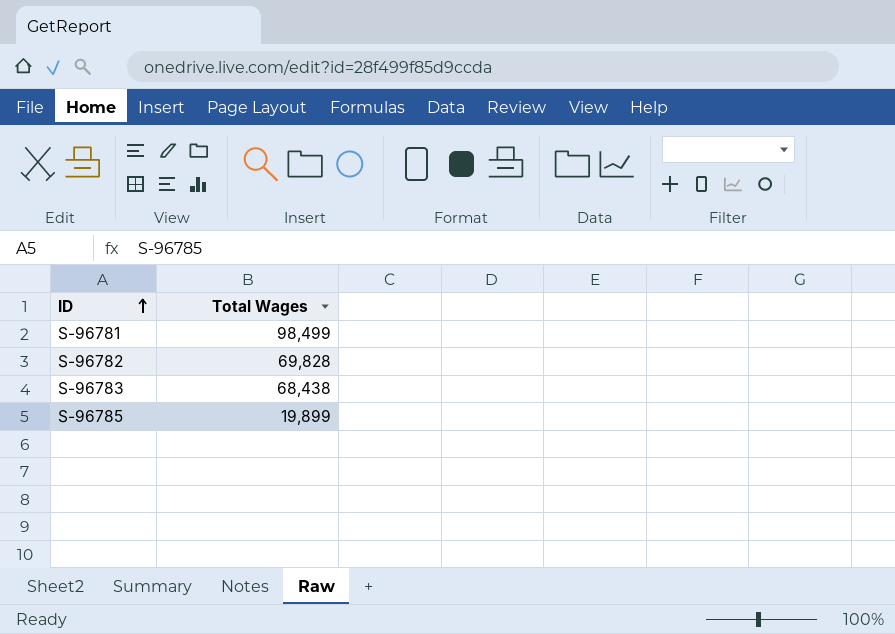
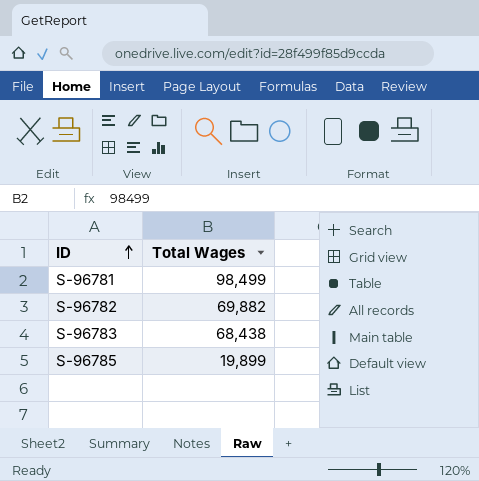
S-96782 | Total Wages: 69,828 -> 69,882

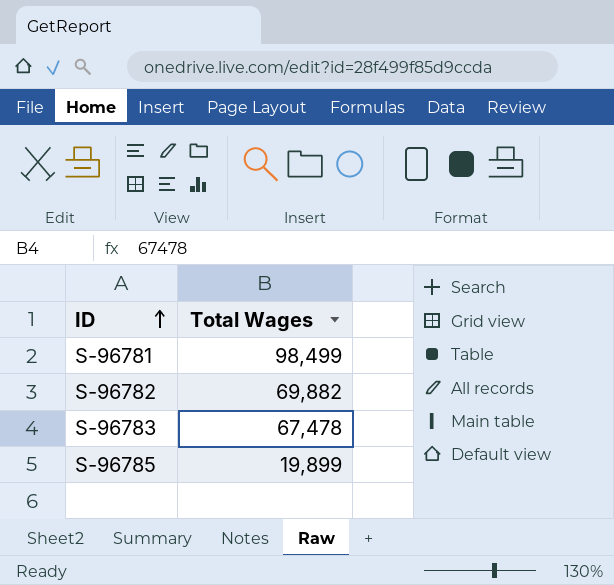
S-96783 | Total Wages: 68,438 -> 67,478

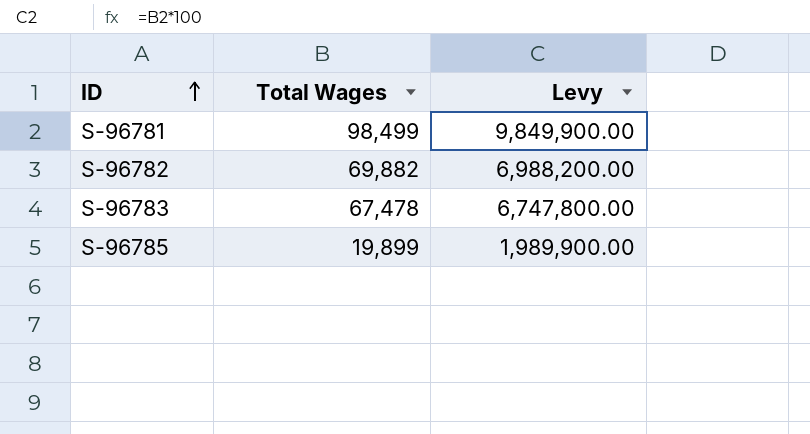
column Levy | formula: none -> [Total Wages] * 100

